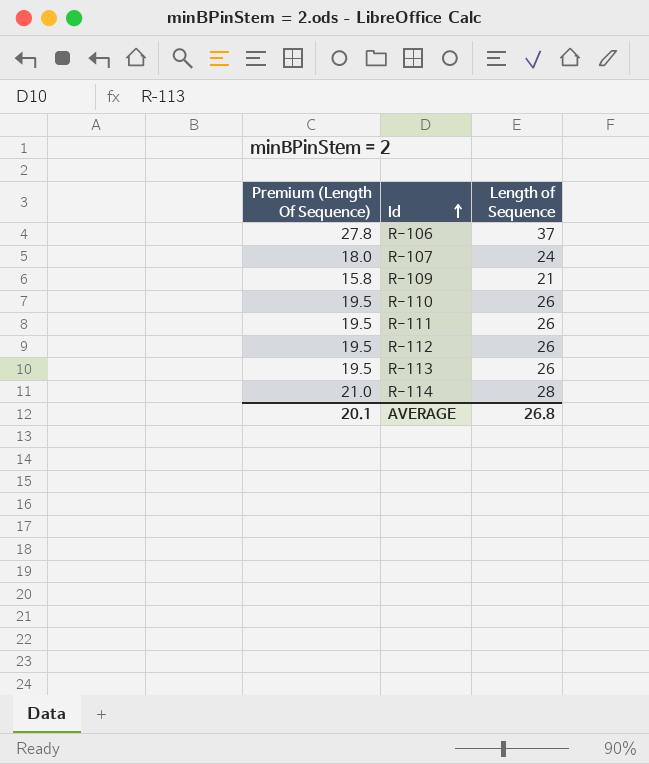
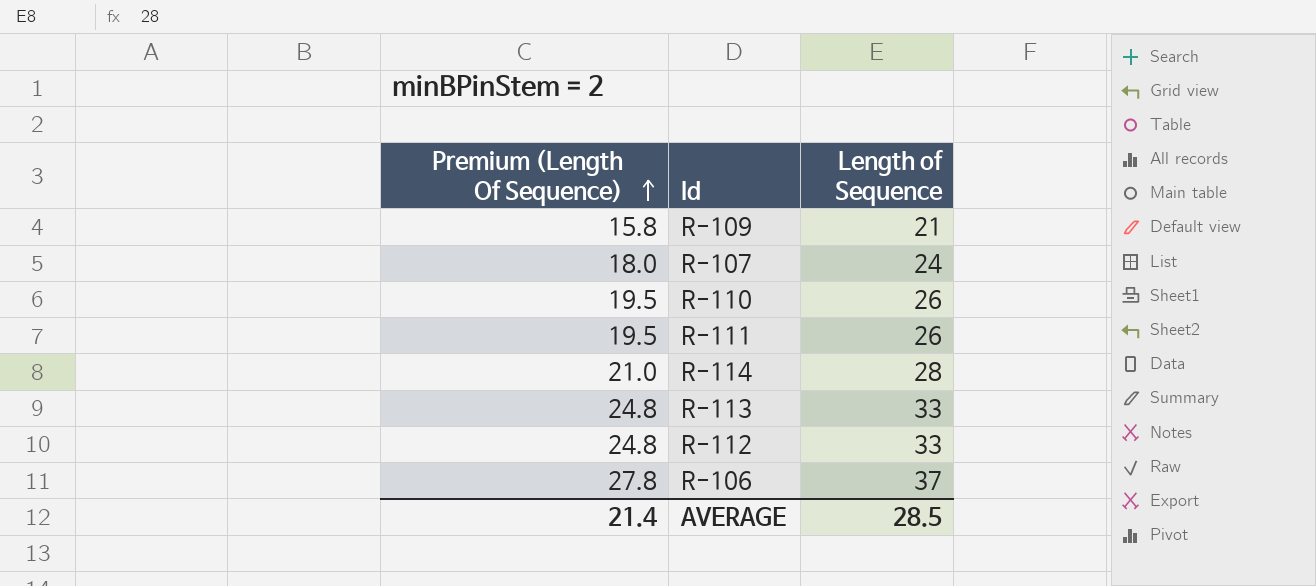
row order: Id ascending -> Premium (Length Of Sequence) ascending
R-113 | Premium (Length Of Sequence): 19.5 -> 24.8
R-113 | Length of Sequence: 26 -> 33
R-112 | Premium (Length Of Sequence): 19.5 -> 24.8
R-112 | Length of Sequence: 26 -> 33
AVERAGE | Premium (Length Of Sequence): 20.1 -> 21.4
AVERAGE | Length of Sequence: 26.8 -> 28.5

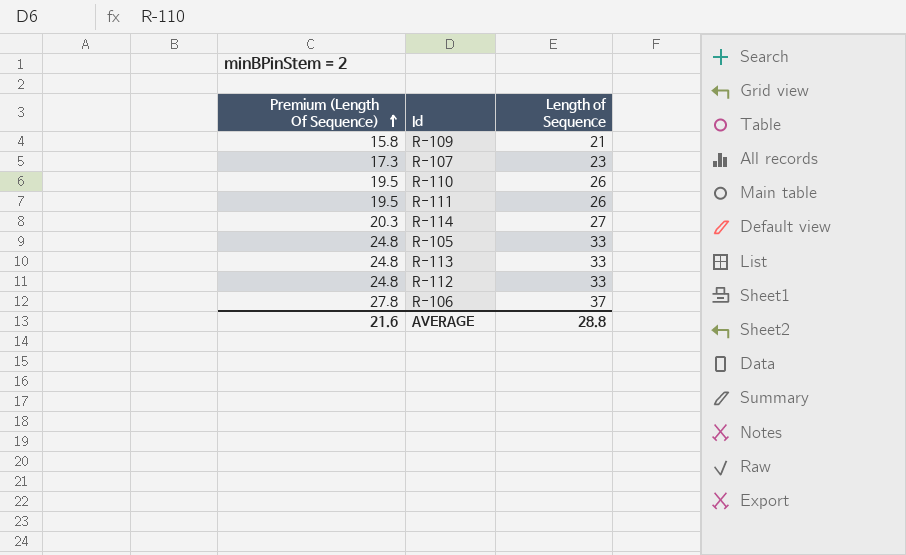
R-107 | Premium (Length Of Sequence): 18.0 -> 17.3
R-107 | Length of Sequence: 24 -> 23
R-114 | Premium (Length Of Sequence): 21.0 -> 20.3
R-114 | Length of Sequence: 28 -> 27
row R-105: none -> 24.8 | 33
AVERAGE | Premium (Length Of Sequence): 21.4 -> 21.6
AVERAGE | Length of Sequence: 28.5 -> 28.8

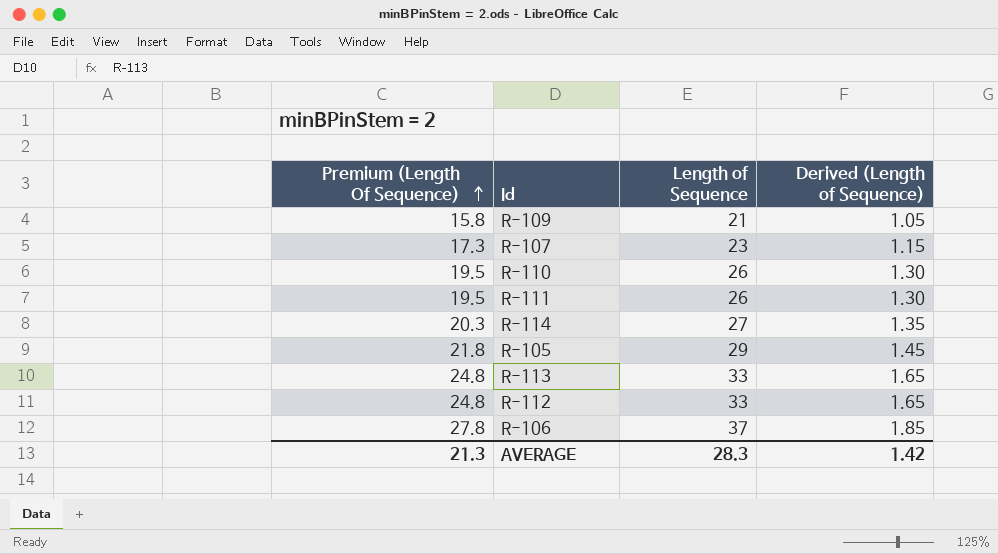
column Derived (Length of Sequence) | formula: none -> [Length of Sequence] * 0.05
R-105 | Premium (Length Of Sequence): 24.8 -> 21.8
R-105 | Length of Sequence: 33 -> 29
AVERAGE | Premium (Length Of Sequence): 21.6 -> 21.3
AVERAGE | Length of Sequence: 28.8 -> 28.3

